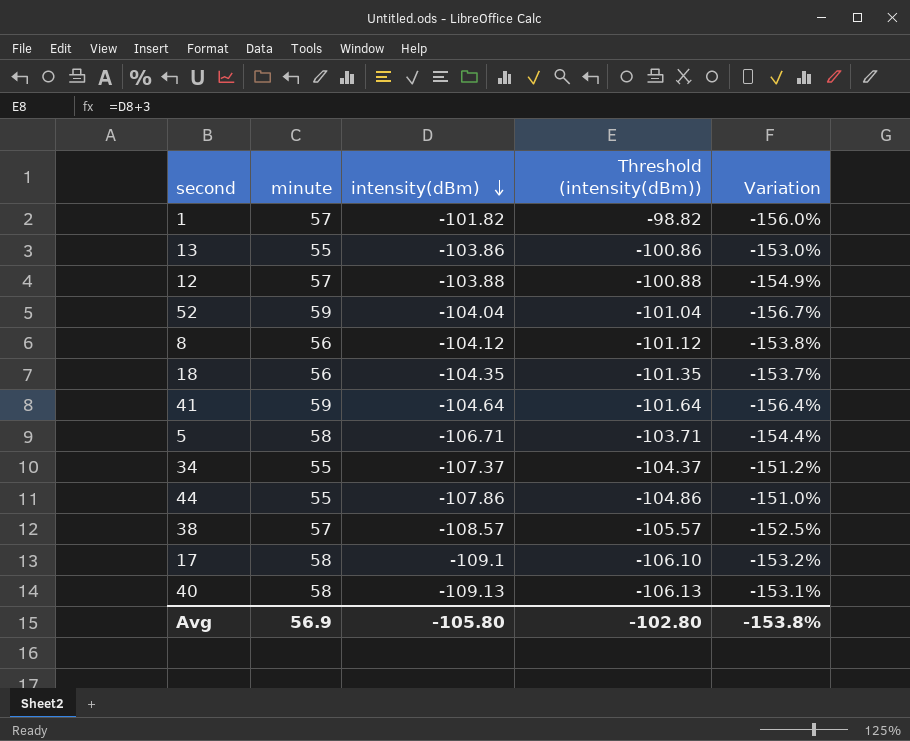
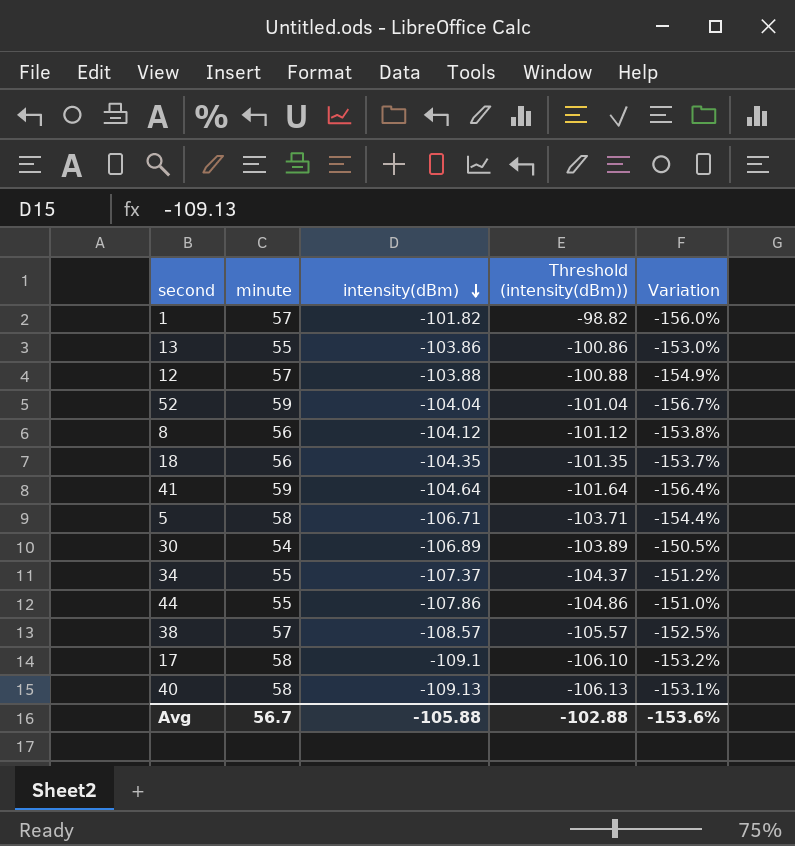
row 30: none -> 54 | -106.89 | -103.89 | -150.5%
Avg | minute: 56.9 -> 56.7
Avg | intensity(dBm): -105.80 -> -105.88
Avg | Threshold (intensity(dBm)): -102.80 -> -102.88
Avg | Variation: -153.8% -> -153.6%

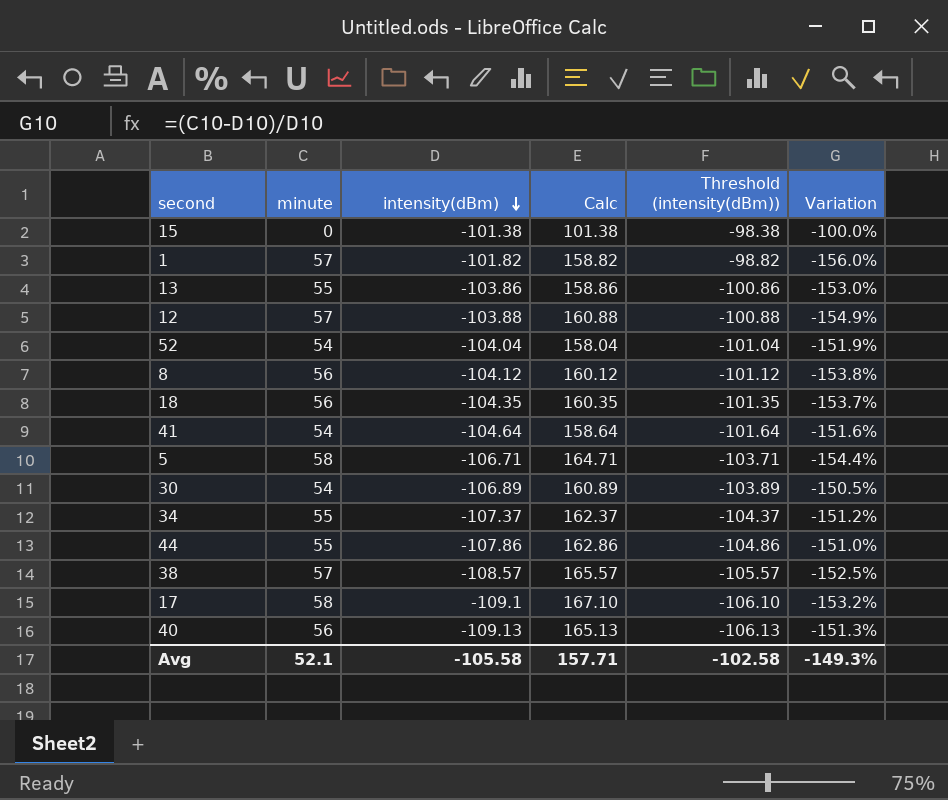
column Calc | formula: none -> [minute] - [intensity(dBm)]
row 15: none -> 0 | -101.38 | 101.38 | -98.38 | -100.0%
52 | minute: 59 -> 54
52 | Variation: -156.7% -> -151.9%
41 | minute: 59 -> 54
41 | Variation: -156.4% -> -151.6%
40 | minute: 58 -> 56
40 | Variation: -153.1% -> -151.3%
Avg | minute: 56.7 -> 52.1
Avg | intensity(dBm): -105.88 -> -105.58
Avg | Threshold (intensity(dBm)): -102.88 -> -102.58
Avg | Variation: -153.6% -> -149.3%

